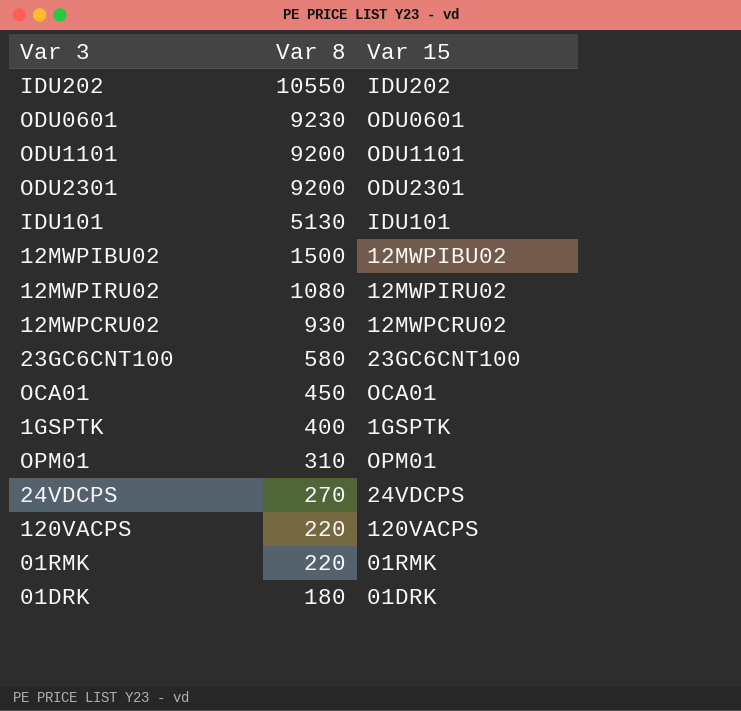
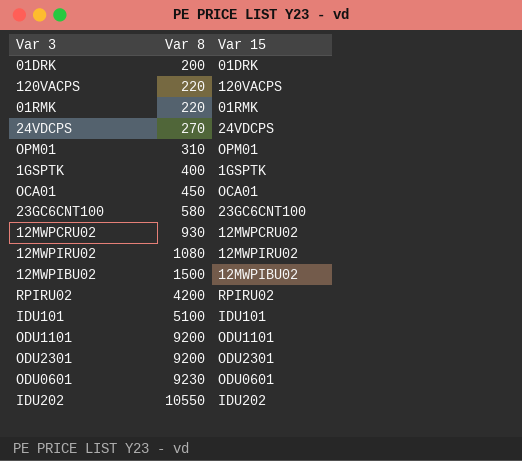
row order: Var 8 descending -> Var 8 ascending
01DRK | Var 8: 180 -> 200
row RPIRU02: none -> 4200 | RPIRU02
IDU101 | Var 8: 5130 -> 5100

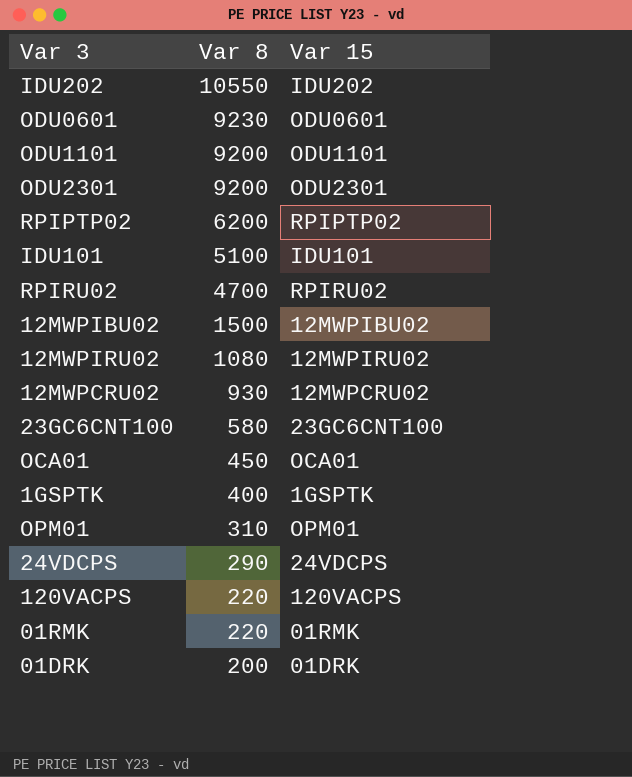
row order: Var 8 ascending -> Var 8 descending
row RPIPTP02: none -> 6200 | RPIPTP02
RPIRU02 | Var 8: 4200 -> 4700
24VDCPS | Var 8: 270 -> 290

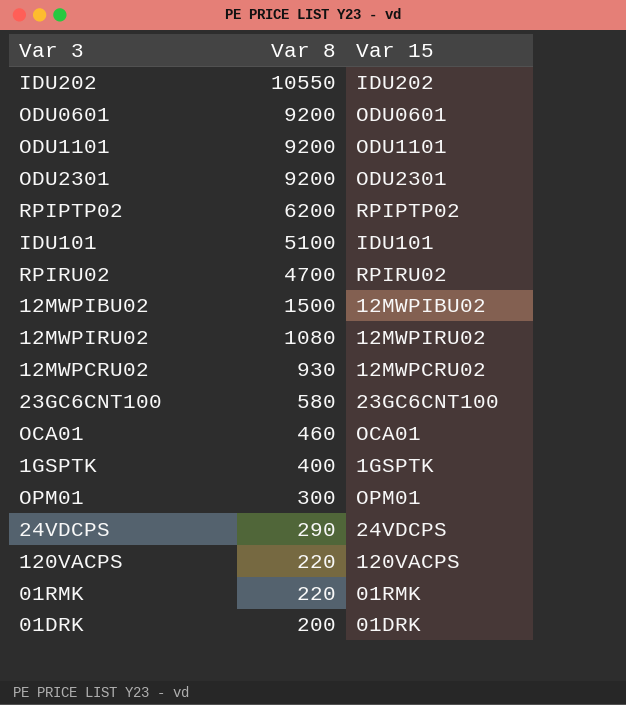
ODU0601 | Var 8: 9230 -> 9200
OCA01 | Var 8: 450 -> 460
OPM01 | Var 8: 310 -> 300

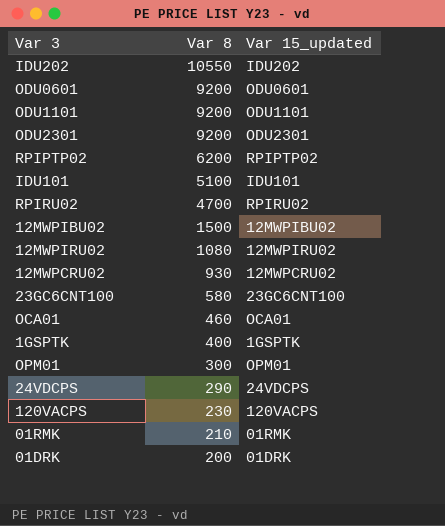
column name: Var 15 -> Var 15_updated
120VACPS | Var 8: 220 -> 230
01RMK | Var 8: 220 -> 210

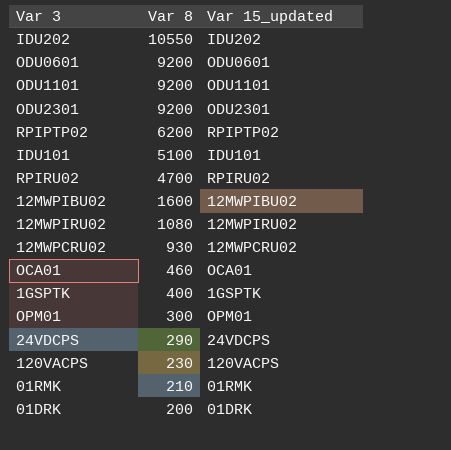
row 23GC6CNT100: 580 | 23GC6CNT100 -> none
12MWPIBU02 | Var 8: 1500 -> 1600

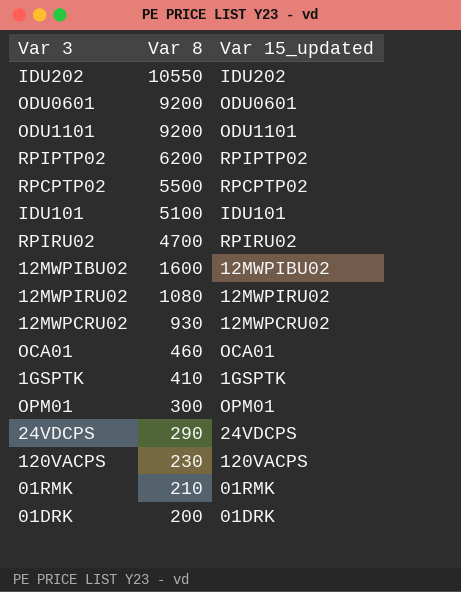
row ODU2301: 9200 | ODU2301 -> none
row RPCPTP02: none -> 5500 | RPCPTP02
1GSPTK | Var 8: 400 -> 410

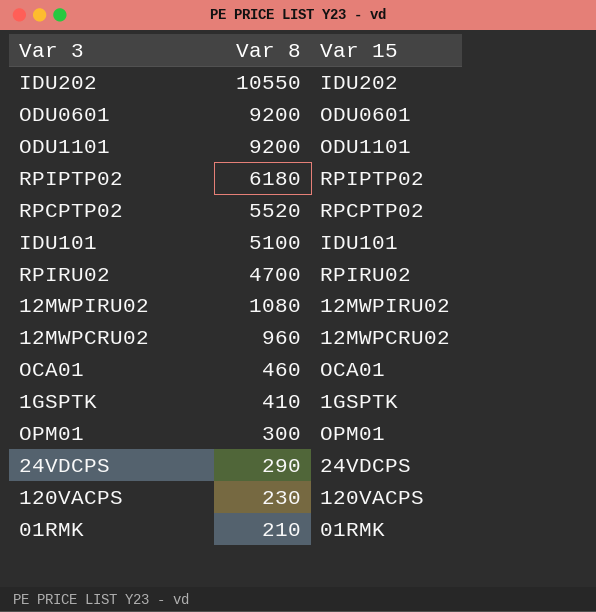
column name: Var 15_updated -> Var 15
row 12MWPIBU02: 1600 | 12MWPIBU02 -> none
row 01DRK: 200 | 01DRK -> none
RPIPTP02 | Var 8: 6200 -> 6180
RPCPTP02 | Var 8: 5500 -> 5520
12MWPCRU02 | Var 8: 930 -> 960

